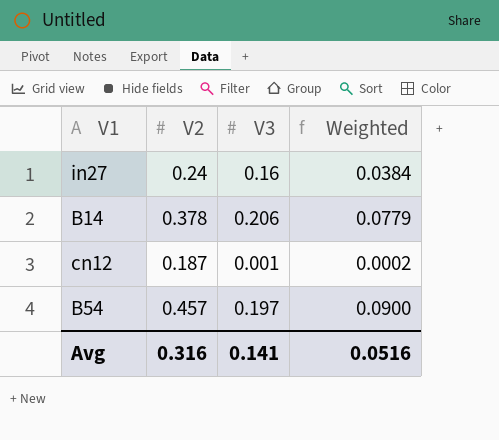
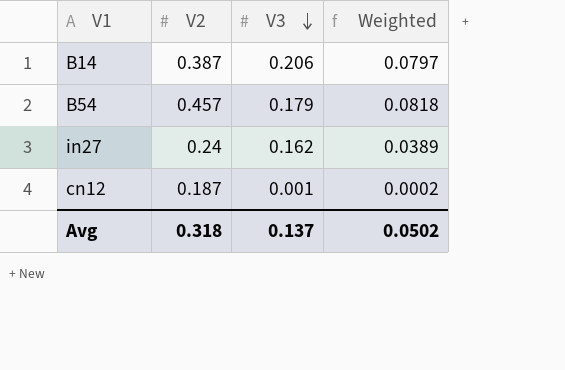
row order: none -> V3 descending
B14 | V2: 0.378 -> 0.387
B14 | Weighted: 0.0779 -> 0.0797
B54 | V3: 0.197 -> 0.179
B54 | Weighted: 0.0900 -> 0.0818
in27 | V3: 0.16 -> 0.162
in27 | Weighted: 0.0384 -> 0.0389
Avg | V2: 0.316 -> 0.318
Avg | V3: 0.141 -> 0.137
Avg | Weighted: 0.0516 -> 0.0502

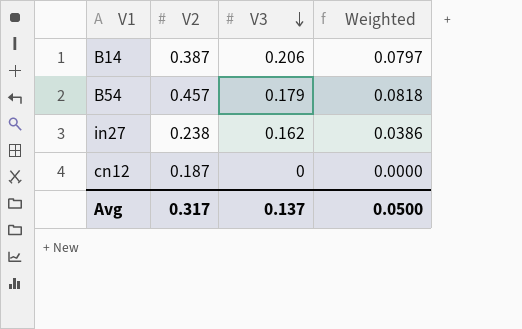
in27 | V2: 0.24 -> 0.238
in27 | Weighted: 0.0389 -> 0.0386
cn12 | V3: 0.001 -> 0
cn12 | Weighted: 0.0002 -> 0.0000
Avg | V2: 0.318 -> 0.317
Avg | Weighted: 0.0502 -> 0.0500

